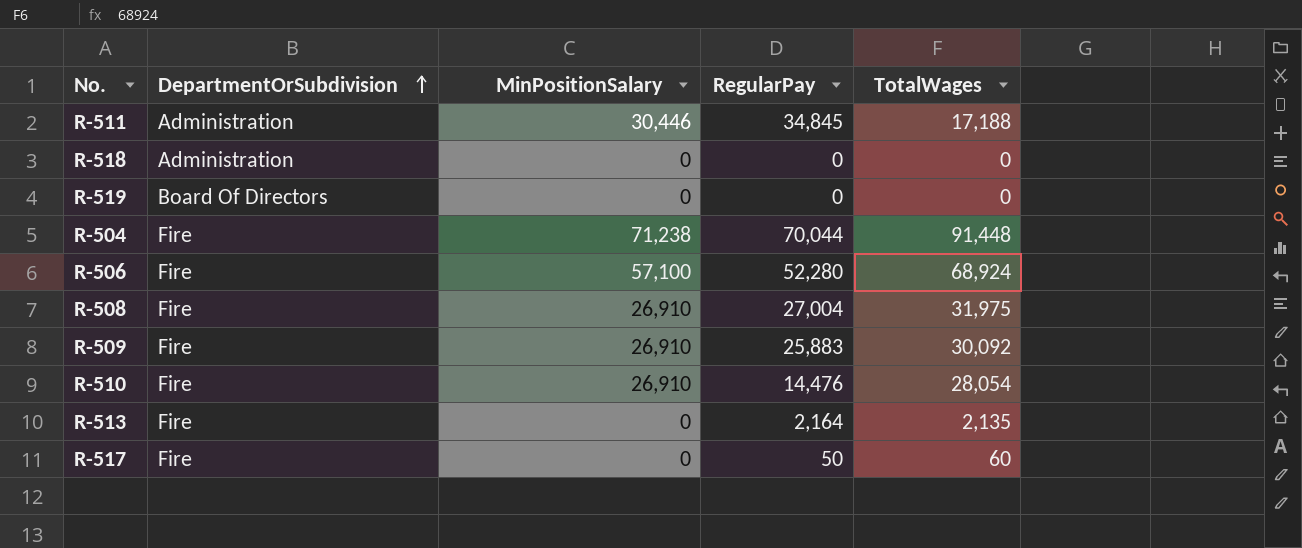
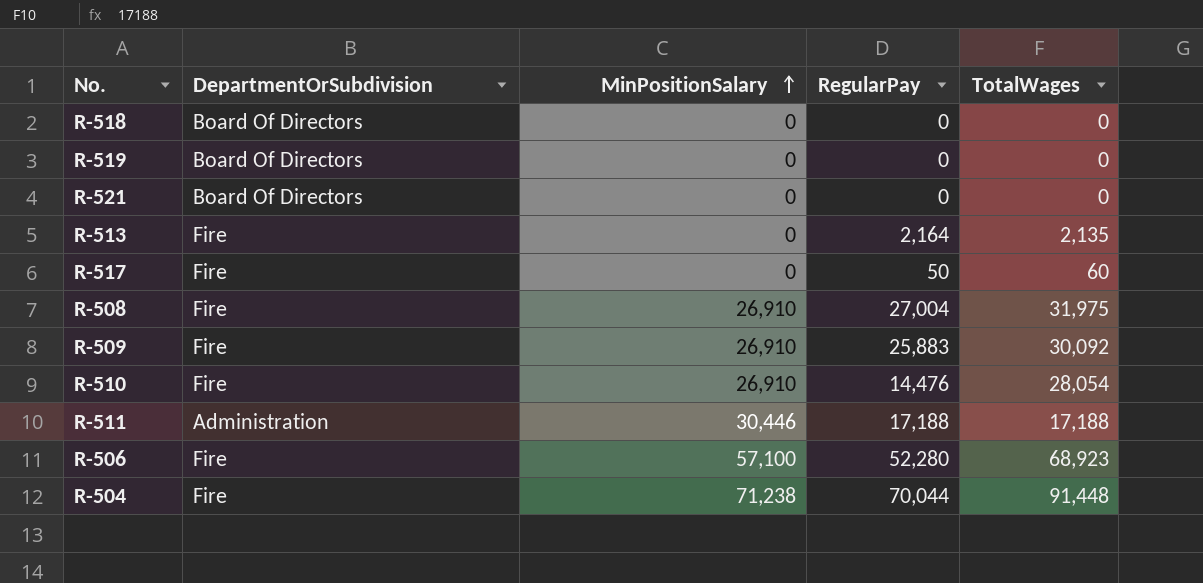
row order: DepartmentOrSubdivision ascending -> MinPositionSalary ascending
R-518 | DepartmentOrSubdivision: Administration -> Board Of Directors
row R-521: none -> Board Of Directors | 0 | 0 | 0
R-511 | RegularPay: 34,845 -> 17,188
R-506 | TotalWages: 68,924 -> 68,923

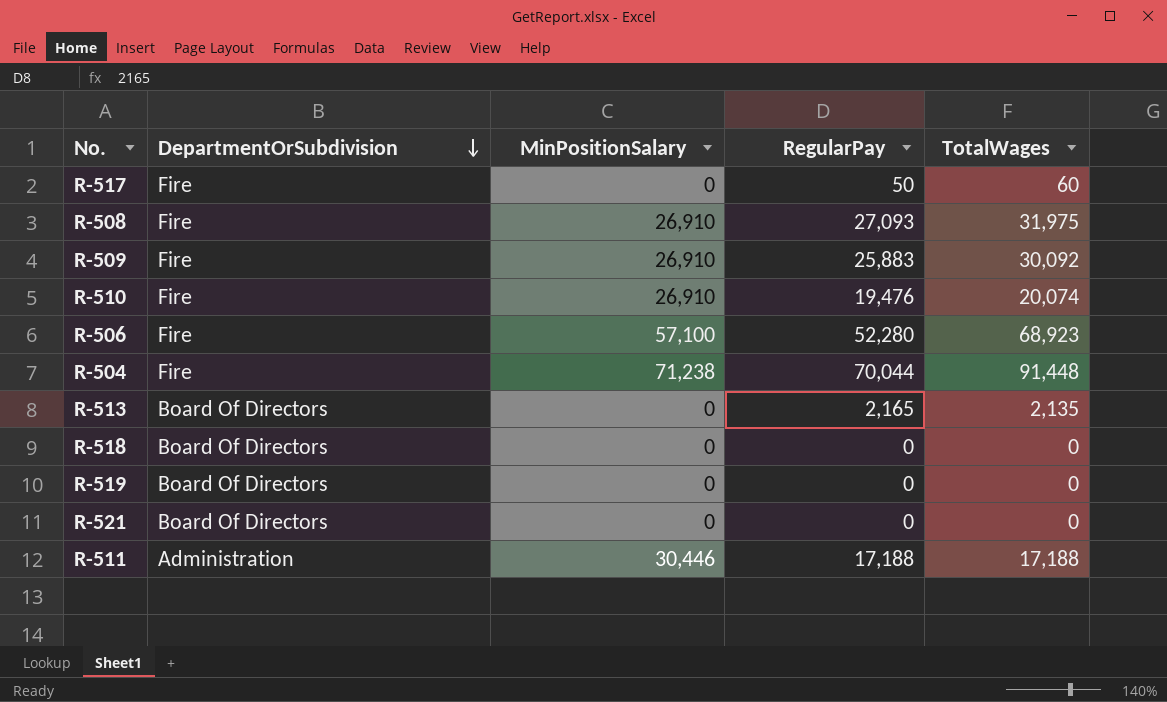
row order: MinPositionSalary ascending -> DepartmentOrSubdivision descending
R-508 | RegularPay: 27,004 -> 27,093
R-510 | RegularPay: 14,476 -> 19,476
R-510 | TotalWages: 28,054 -> 20,074
R-513 | DepartmentOrSubdivision: Fire -> Board Of Directors
R-513 | RegularPay: 2,164 -> 2,165

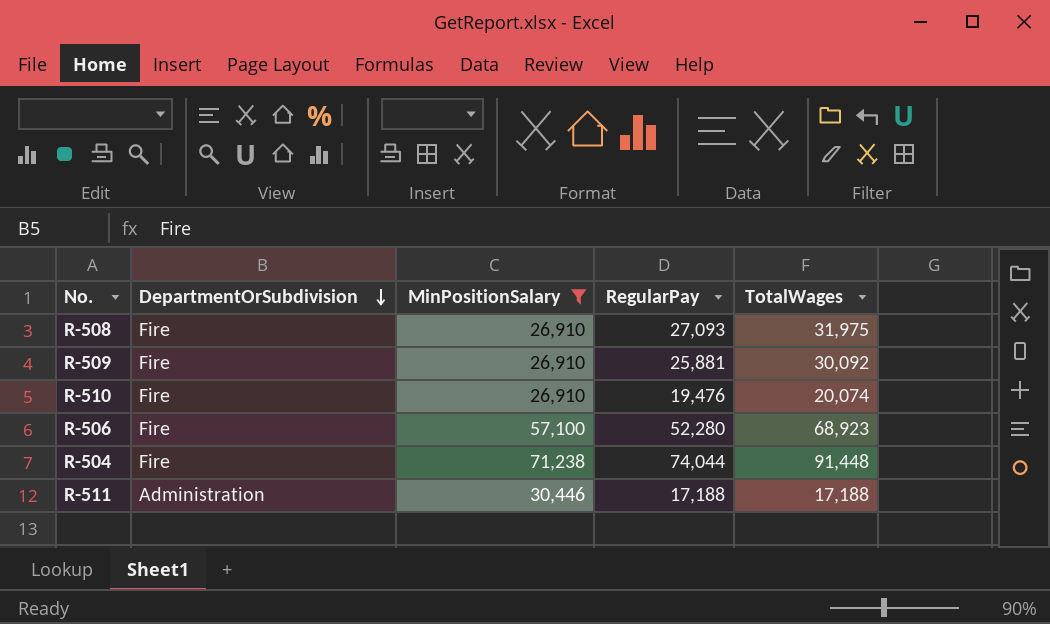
filter: none -> MinPositionSalary != 0
R-509 | RegularPay: 25,883 -> 25,881
R-504 | RegularPay: 70,044 -> 74,044

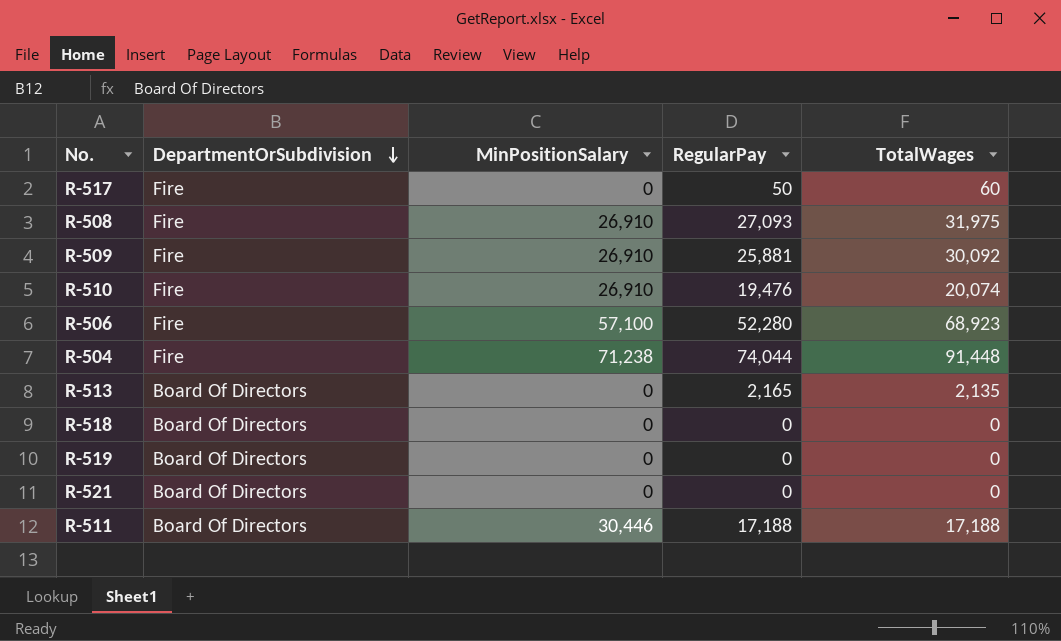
filter: MinPositionSalary != 0 -> none
R-511 | DepartmentOrSubdivision: Administration -> Board Of Directors

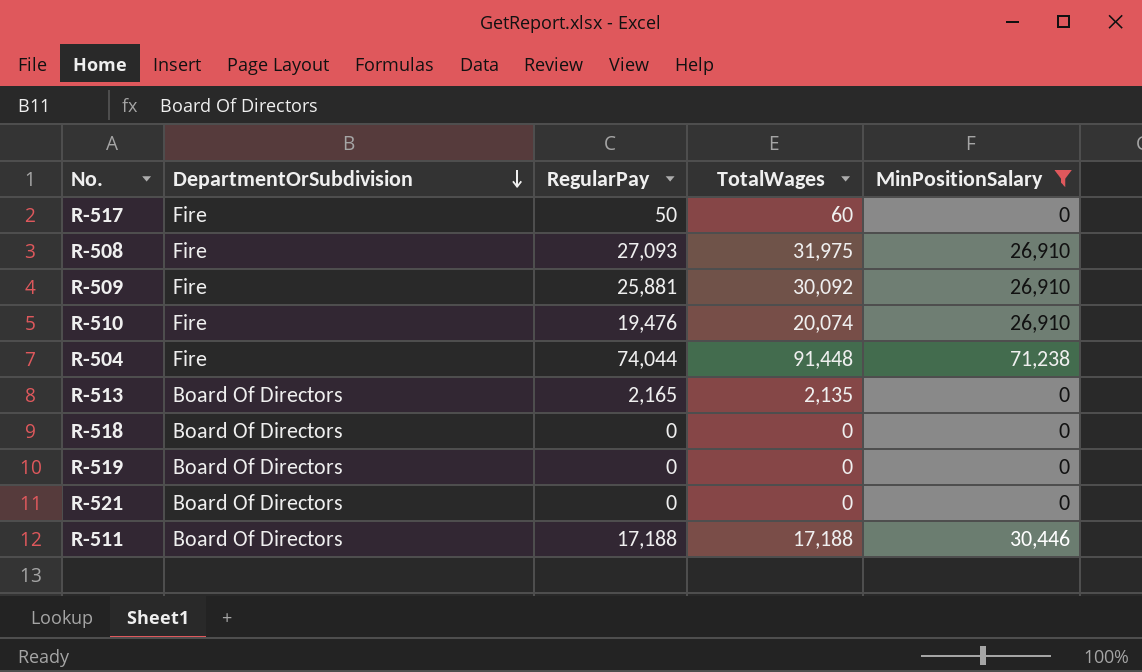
filter: none -> MinPositionSalary != 57,100
column MinPositionSalary | position: 3 -> 5

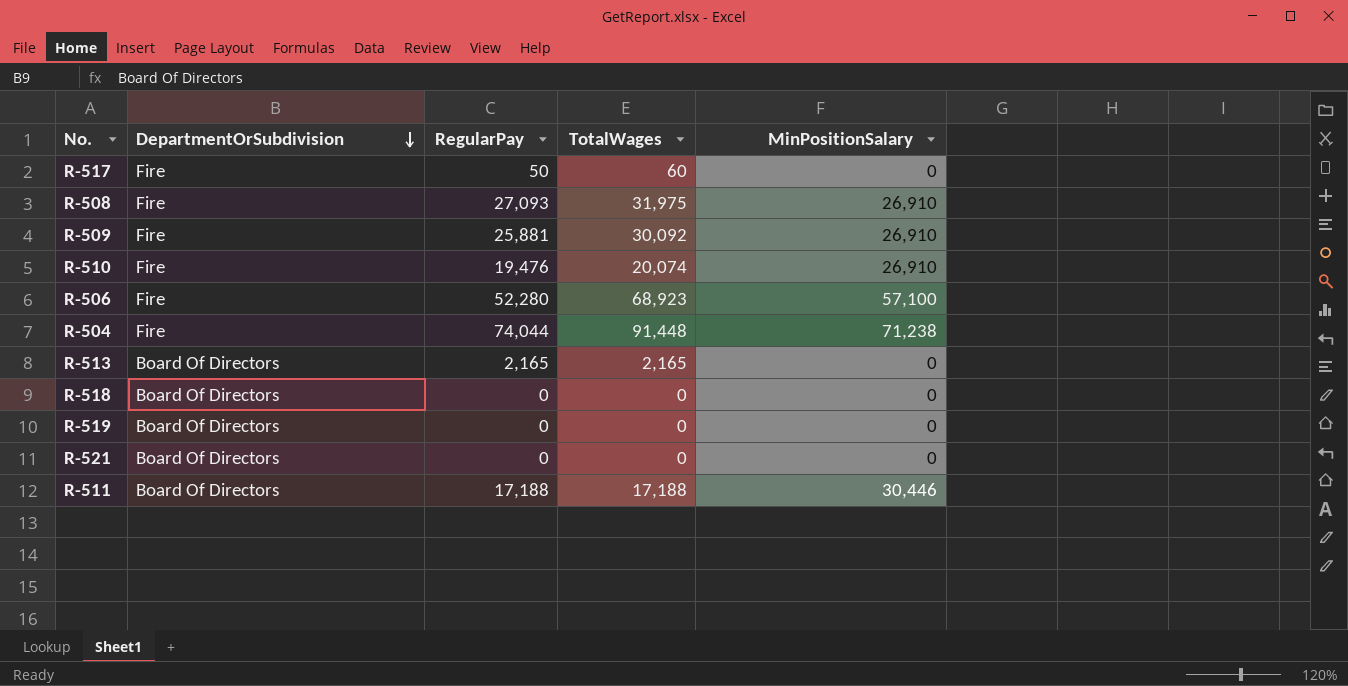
filter: MinPositionSalary != 57,100 -> none
R-513 | TotalWages: 2,135 -> 2,165

